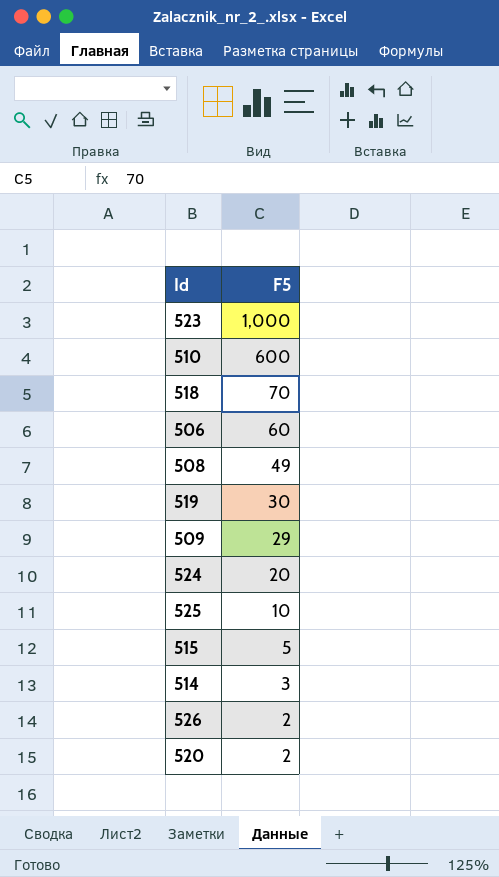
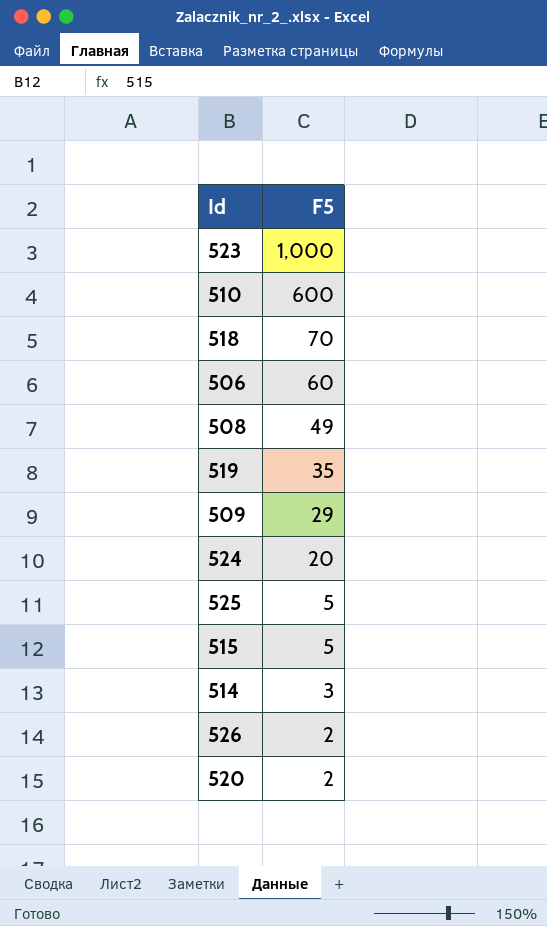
519 | F5: 30 -> 35
525 | F5: 10 -> 5

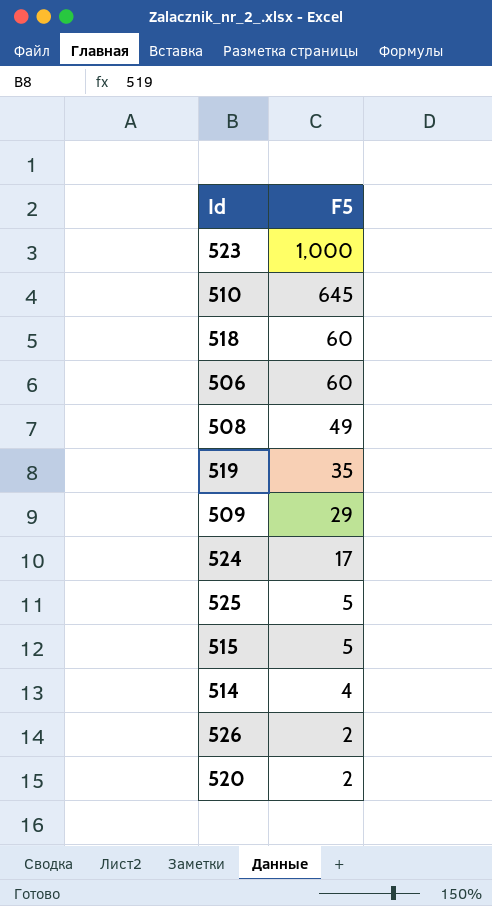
510 | F5: 600 -> 645
518 | F5: 70 -> 60
524 | F5: 20 -> 17
514 | F5: 3 -> 4

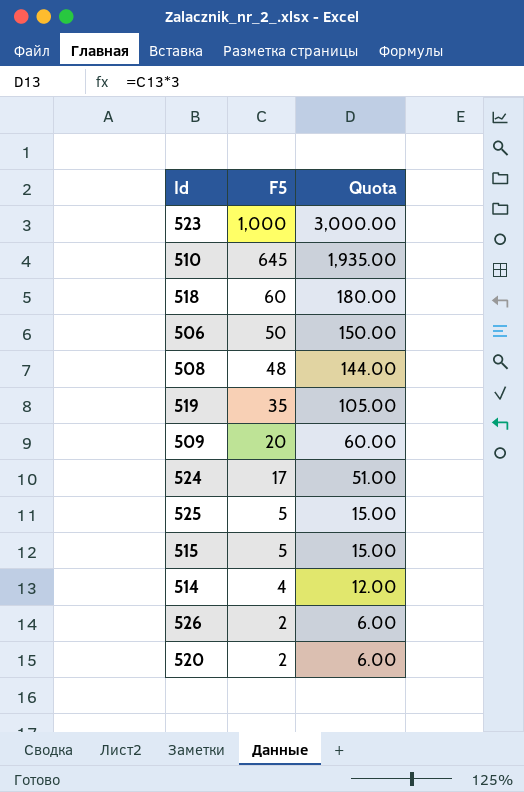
column Quota | formula: none -> [F5] * 3
506 | F5: 60 -> 50
508 | F5: 49 -> 48
509 | F5: 29 -> 20

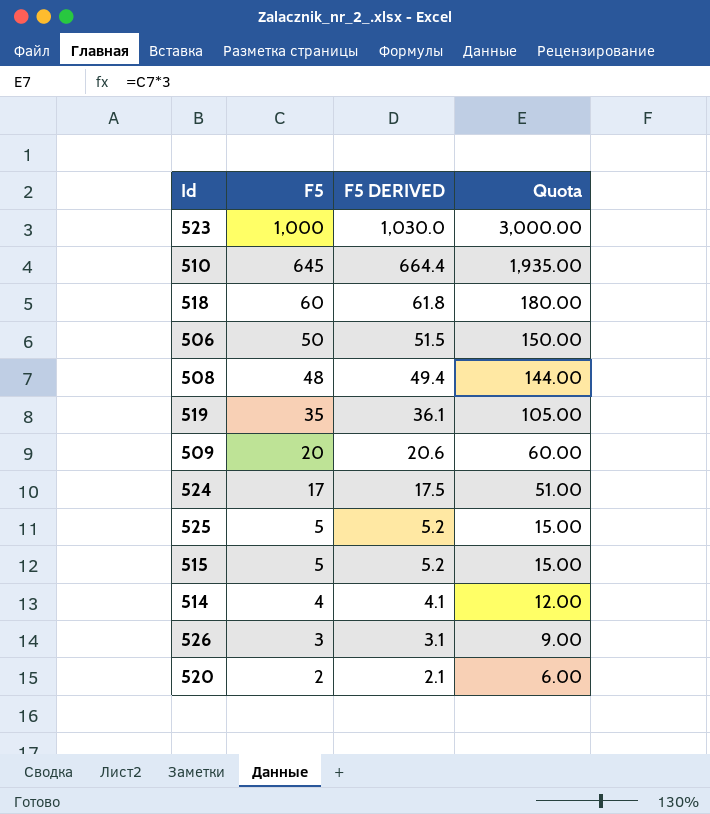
column F5 DERIVED | formula: none -> [F5] * 1.03
526 | F5: 2 -> 3
526 | Quota: 6.00 -> 9.00

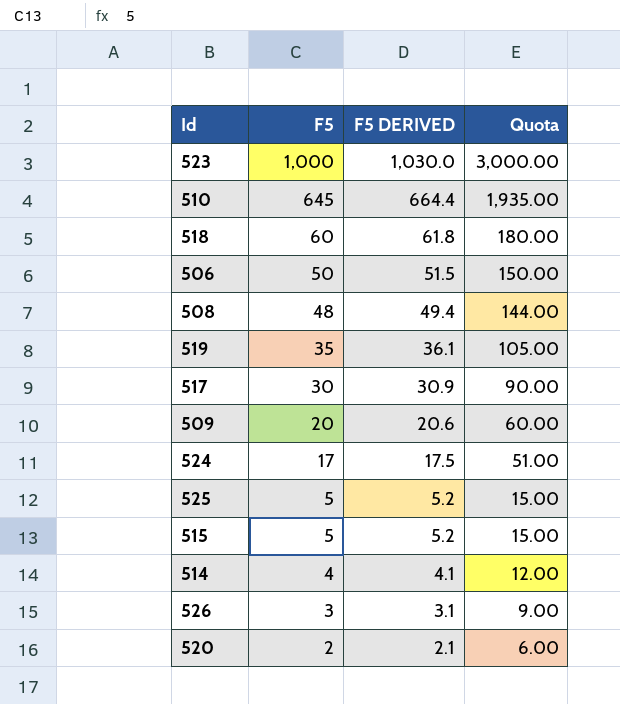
row 517: none -> 30 | 30.9 | 90.00

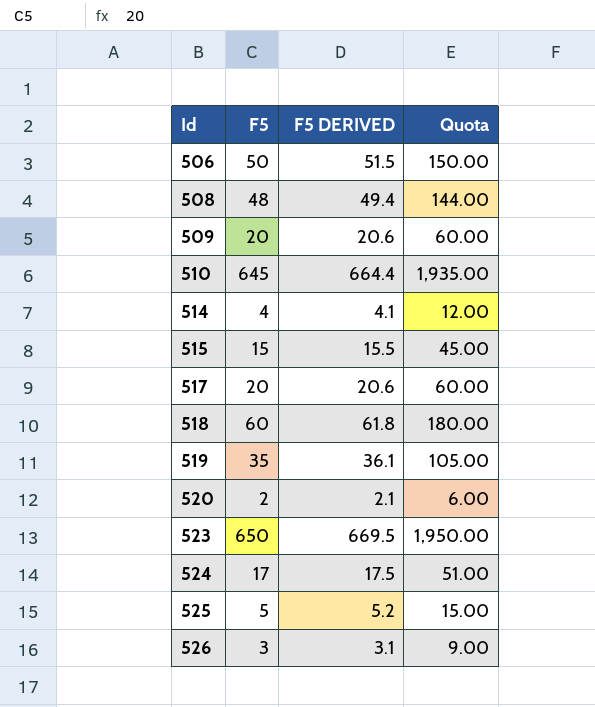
row order: F5 descending -> Id ascending
515 | F5: 5 -> 15
515 | F5 DERIVED: 5.2 -> 15.5
515 | Quota: 15.00 -> 45.00
517 | F5: 30 -> 20
517 | F5 DERIVED: 30.9 -> 20.6
517 | Quota: 90.00 -> 60.00
523 | F5: 1,000 -> 650
523 | F5 DERIVED: 1,030.0 -> 669.5
523 | Quota: 3,000.00 -> 1,950.00

